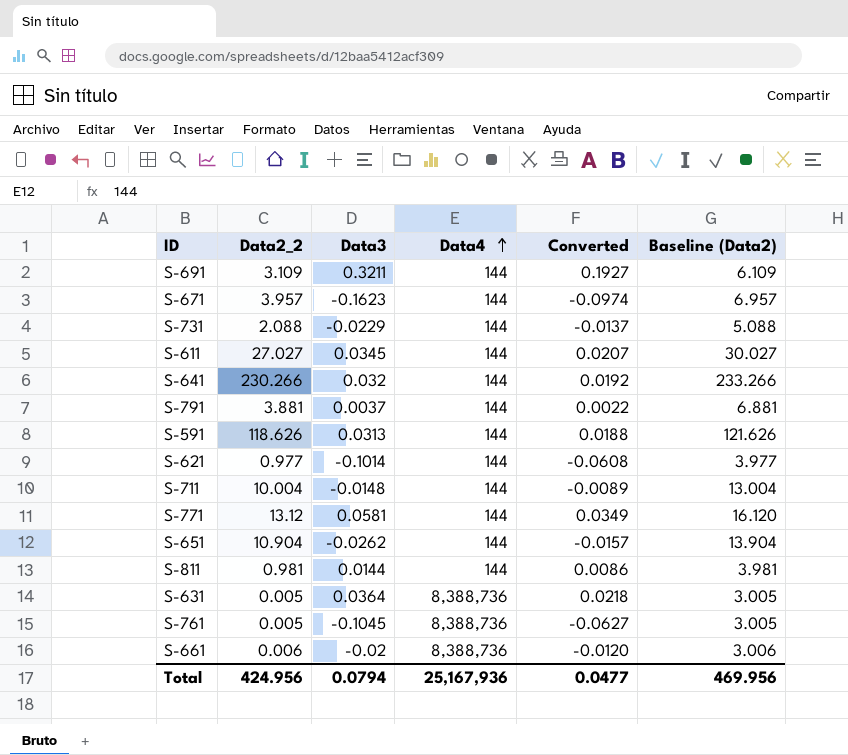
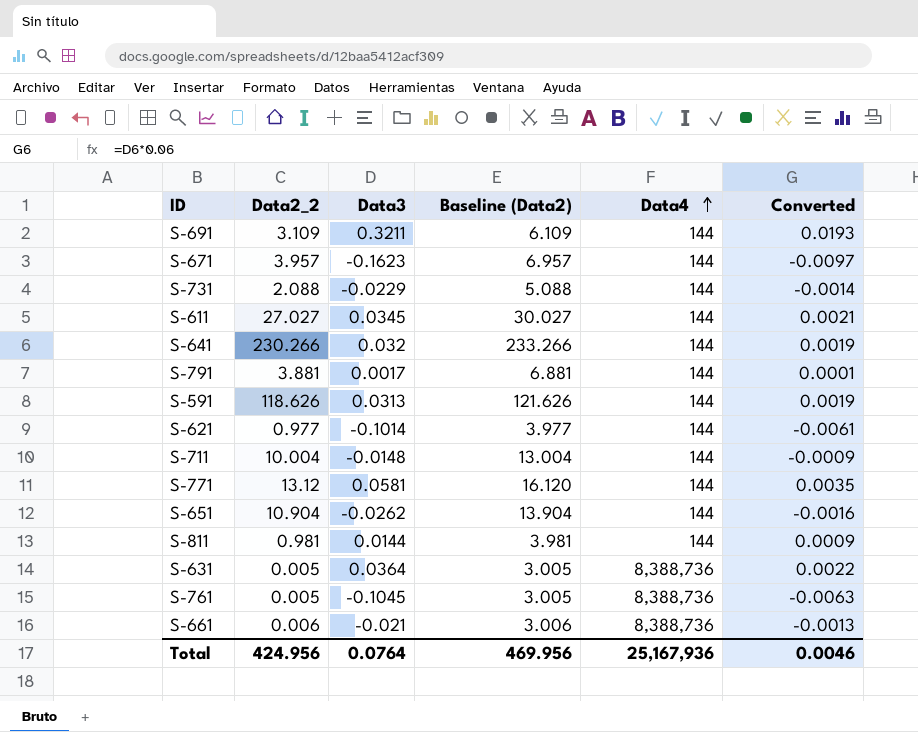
column Baseline (Data2) | position: 6 -> 4
column Converted | formula: [Data3] * 0.6 -> [Data3] * 0.06
S-791 | Data3: 0.0037 -> 0.0017
S-661 | Data3: -0.02 -> -0.021
Total | Data3: 0.0794 -> 0.0764
Total | Converted: 0.0477 -> 0.0046

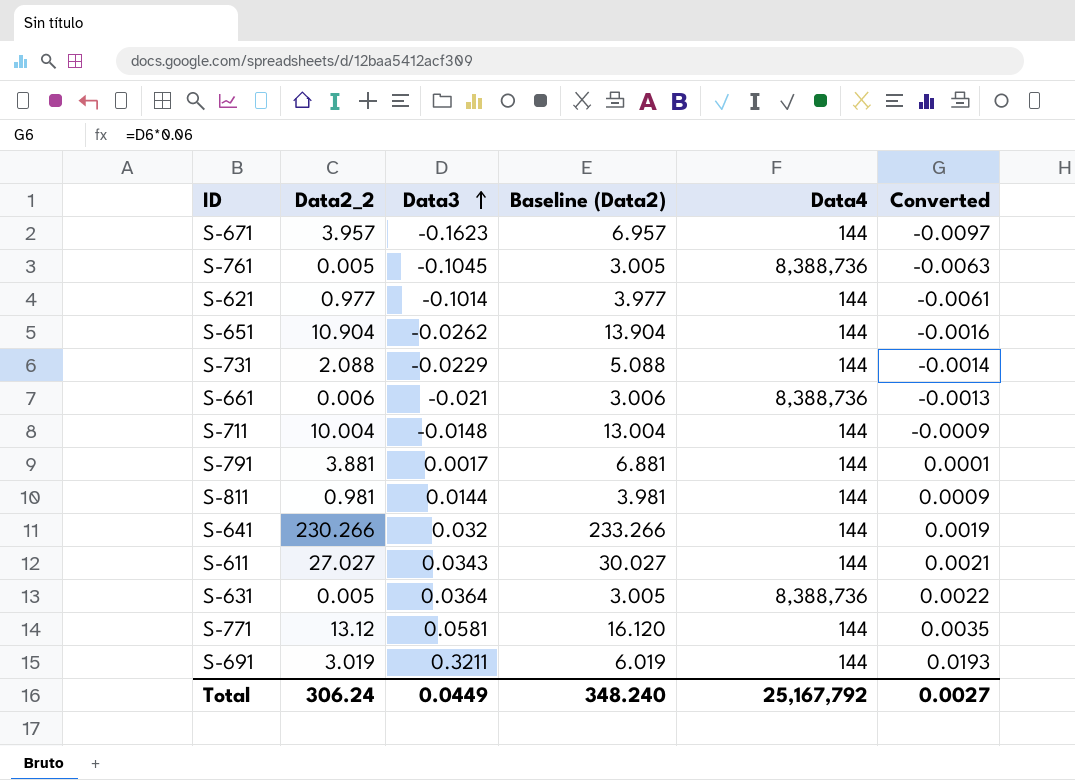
row order: Data4 ascending -> Data3 ascending
row S-591: 118.626 | 0.0313 | 121.626 | 144 | 0.0019 -> none
S-611 | Data3: 0.0345 -> 0.0343
S-691 | Data2_2: 3.109 -> 3.019
S-691 | Baseline (Data2): 6.109 -> 6.019
Total | Data2_2: 424.956 -> 306.24
Total | Data3: 0.0764 -> 0.0449
Total | Baseline (Data2): 469.956 -> 348.240
Total | Data4: 25,167,936 -> 25,167,792
Total | Converted: 0.0046 -> 0.0027

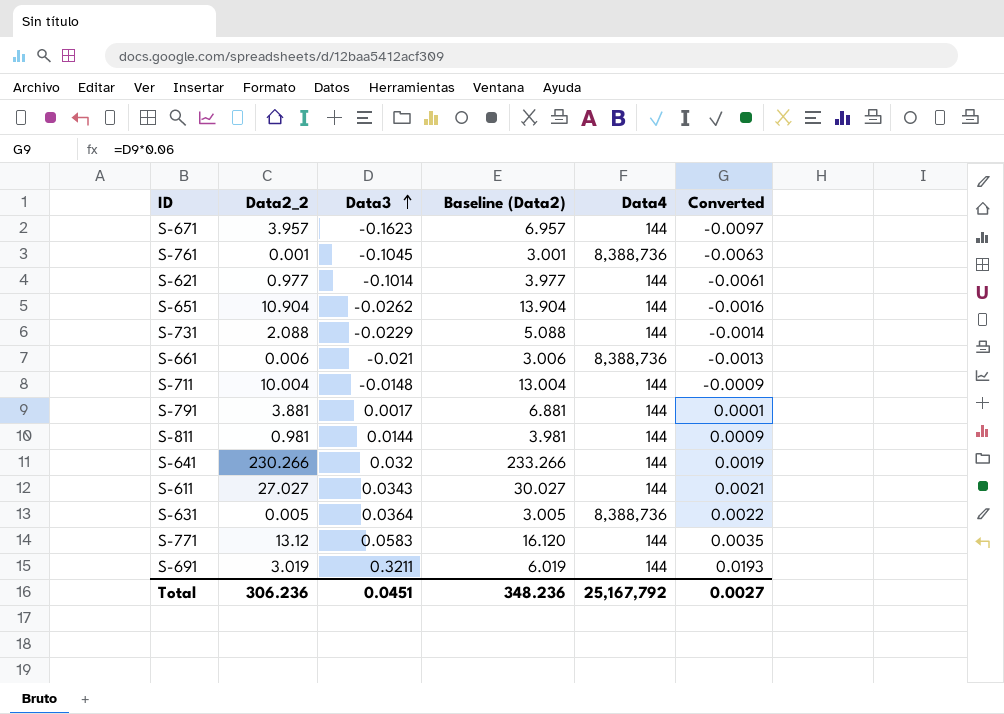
S-761 | Data2_2: 0.005 -> 0.001
S-761 | Baseline (Data2): 3.005 -> 3.001
S-771 | Data3: 0.0581 -> 0.0583
Total | Data2_2: 306.24 -> 306.236
Total | Data3: 0.0449 -> 0.0451
Total | Baseline (Data2): 348.240 -> 348.236

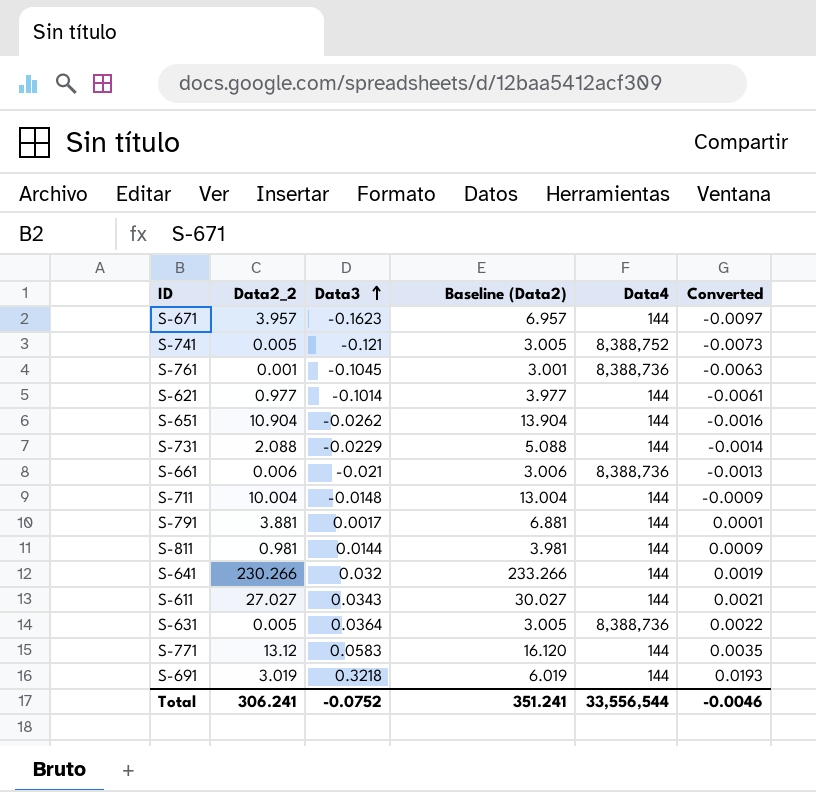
row S-741: none -> 0.005 | -0.121 | 3.005 | 8,388,752 | -0.0073
S-691 | Data3: 0.3211 -> 0.3218
Total | Data2_2: 306.236 -> 306.241
Total | Data3: 0.0451 -> -0.0752
Total | Baseline (Data2): 348.236 -> 351.241
Total | Data4: 25,167,792 -> 33,556,544
Total | Converted: 0.0027 -> -0.0046

